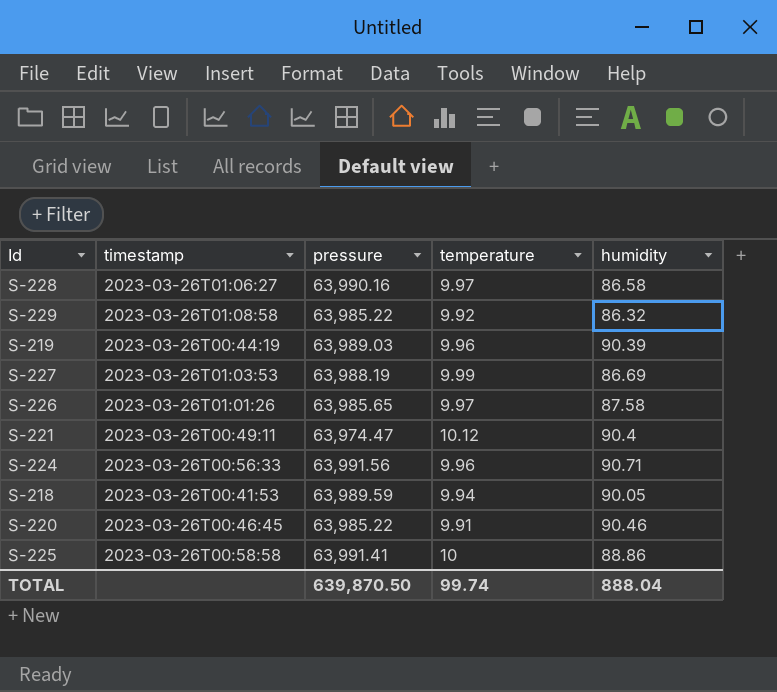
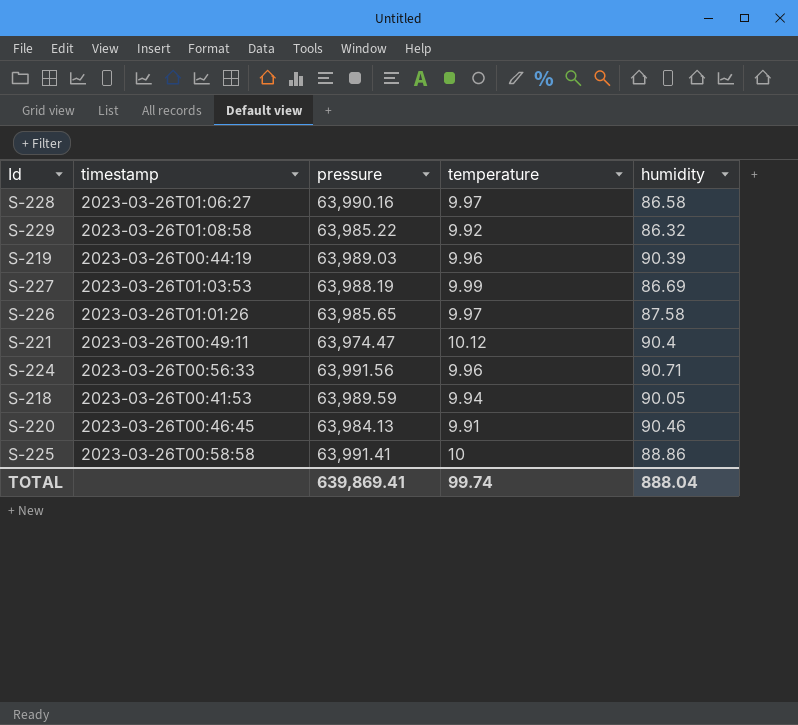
S-220 | pressure: 63,985.22 -> 63,984.13
TOTAL | pressure: 639,870.50 -> 639,869.41

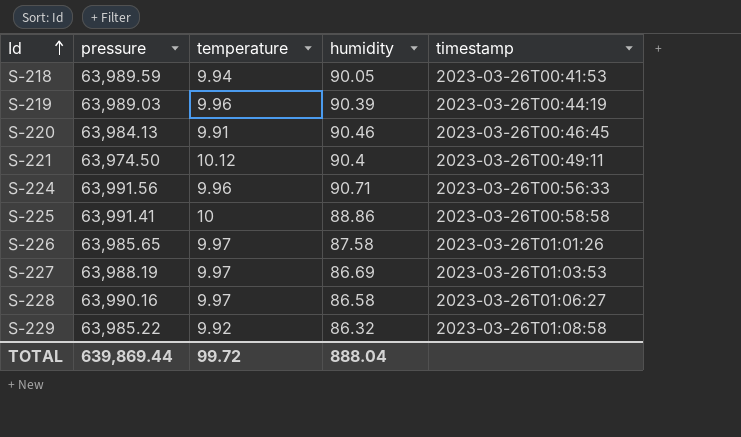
row order: none -> Id ascending
column timestamp | position: 2 -> 5
S-221 | pressure: 63,974.47 -> 63,974.50
S-227 | temperature: 9.99 -> 9.97
TOTAL | pressure: 639,869.41 -> 639,869.44
TOTAL | temperature: 99.74 -> 99.72

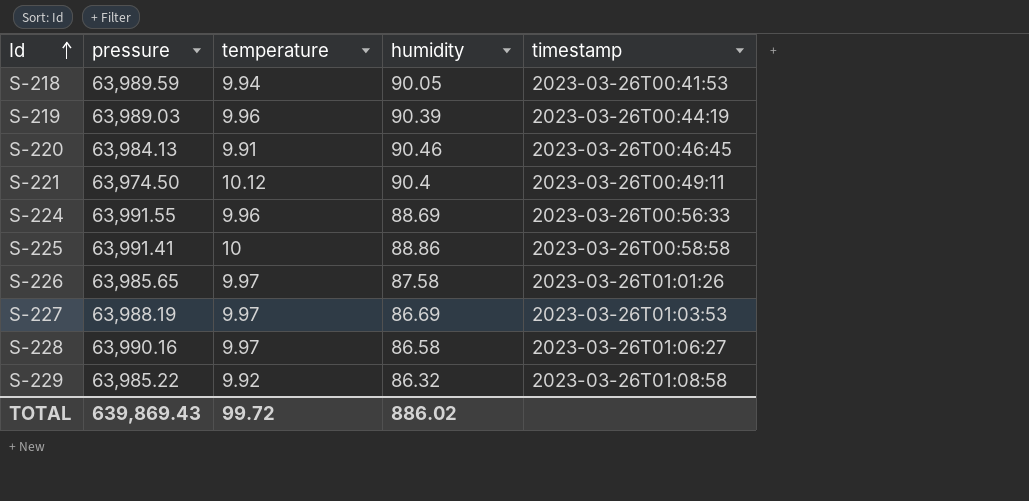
S-224 | pressure: 63,991.56 -> 63,991.55
S-224 | humidity: 90.71 -> 88.69
TOTAL | pressure: 639,869.44 -> 639,869.43
TOTAL | humidity: 888.04 -> 886.02

